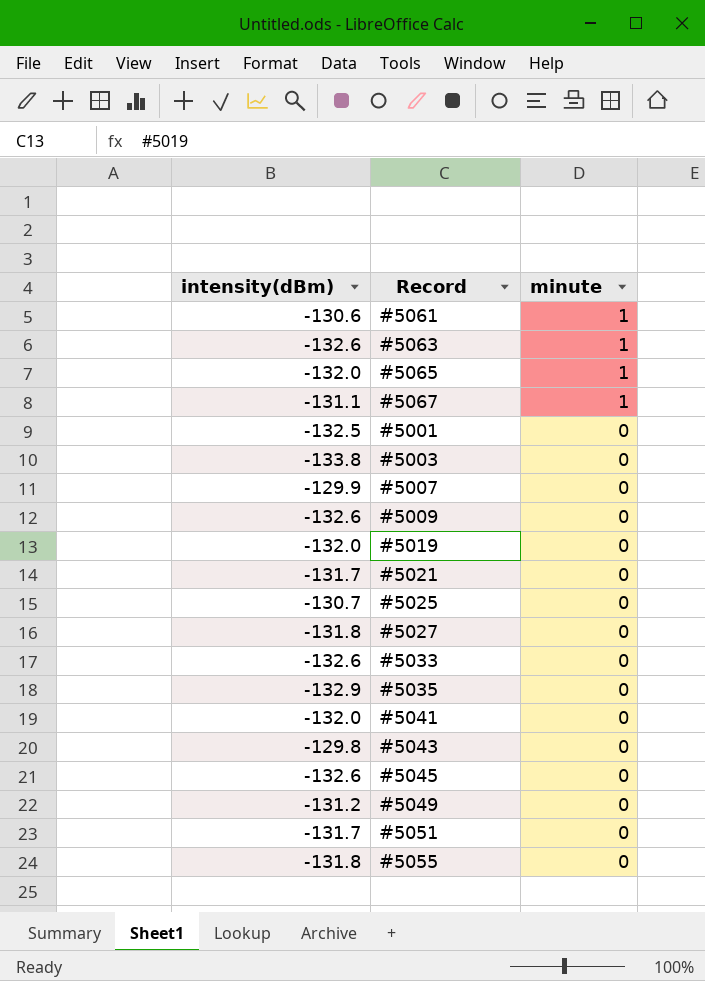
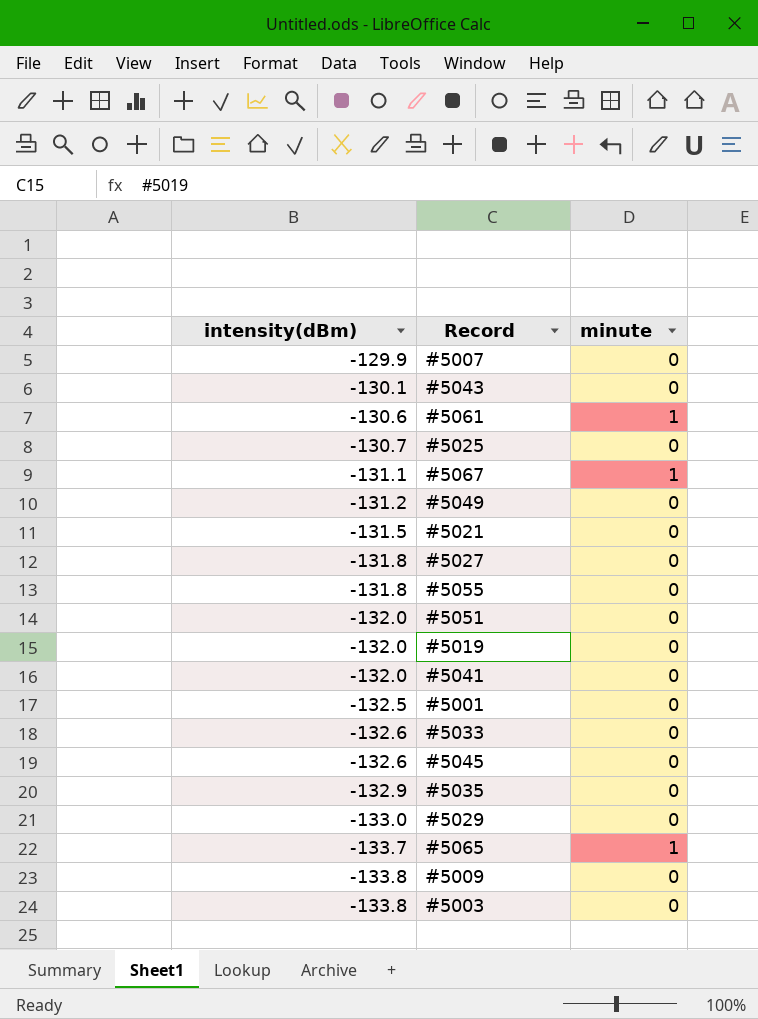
row order: minute descending -> intensity(dBm) descending
row #5063: -132.6 | 1 -> none
#5043 | intensity(dBm): -129.8 -> -130.1
#5021 | intensity(dBm): -131.7 -> -131.5
#5051 | intensity(dBm): -131.7 -> -132.0
row #5029: none -> -133.0 | 0
#5065 | intensity(dBm): -132.0 -> -133.7
#5009 | intensity(dBm): -132.6 -> -133.8

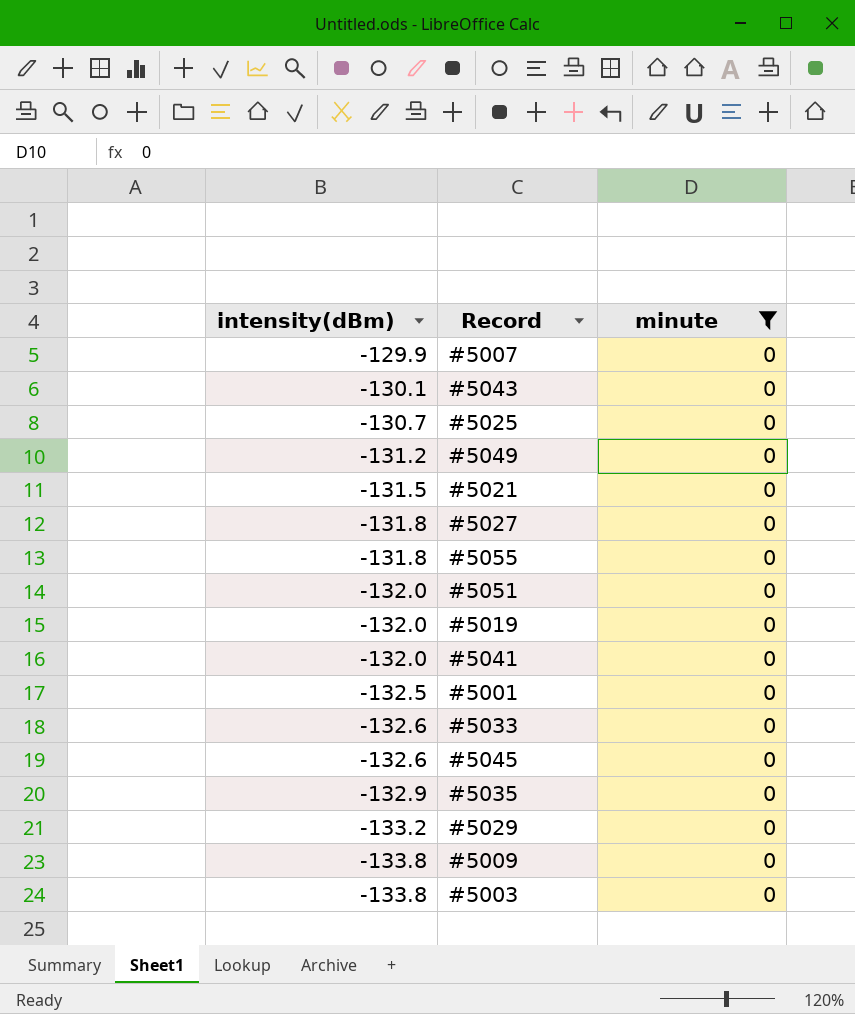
filter: none -> minute = 0
#5029 | intensity(dBm): -133.0 -> -133.2

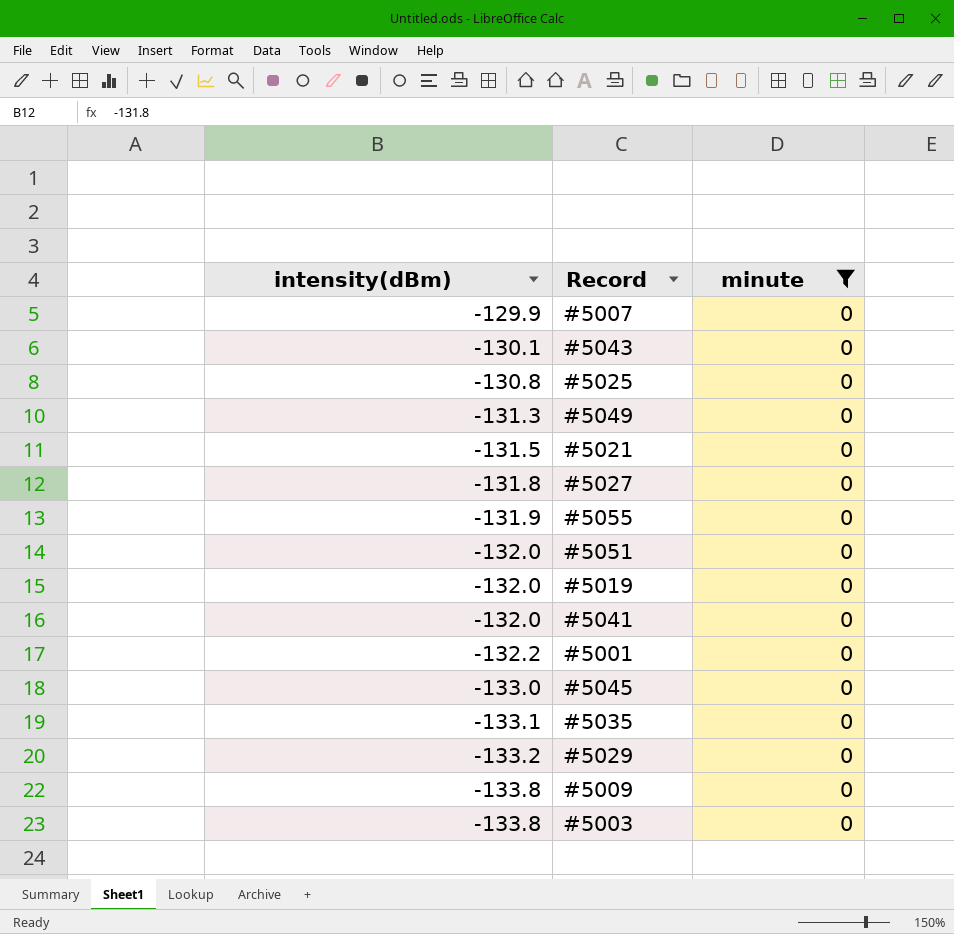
row #5033: -132.6 | 0 -> none
#5025 | intensity(dBm): -130.7 -> -130.8
#5049 | intensity(dBm): -131.2 -> -131.3
#5055 | intensity(dBm): -131.8 -> -131.9
#5001 | intensity(dBm): -132.5 -> -132.2
#5045 | intensity(dBm): -132.6 -> -133.0
#5035 | intensity(dBm): -132.9 -> -133.1

